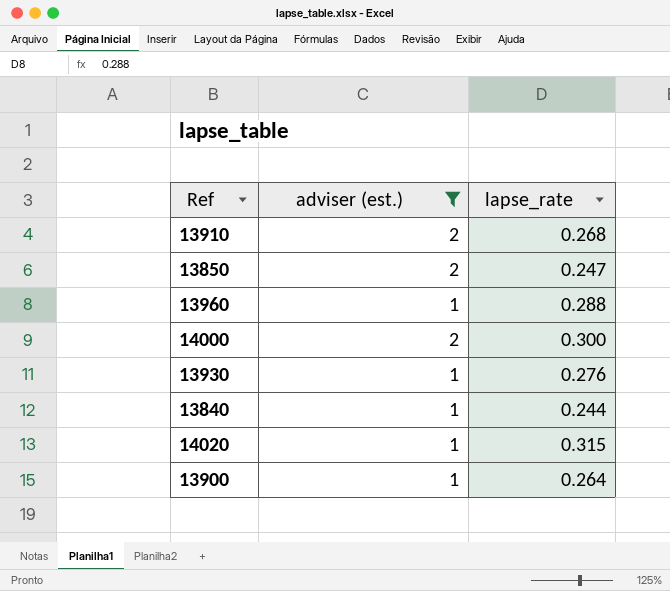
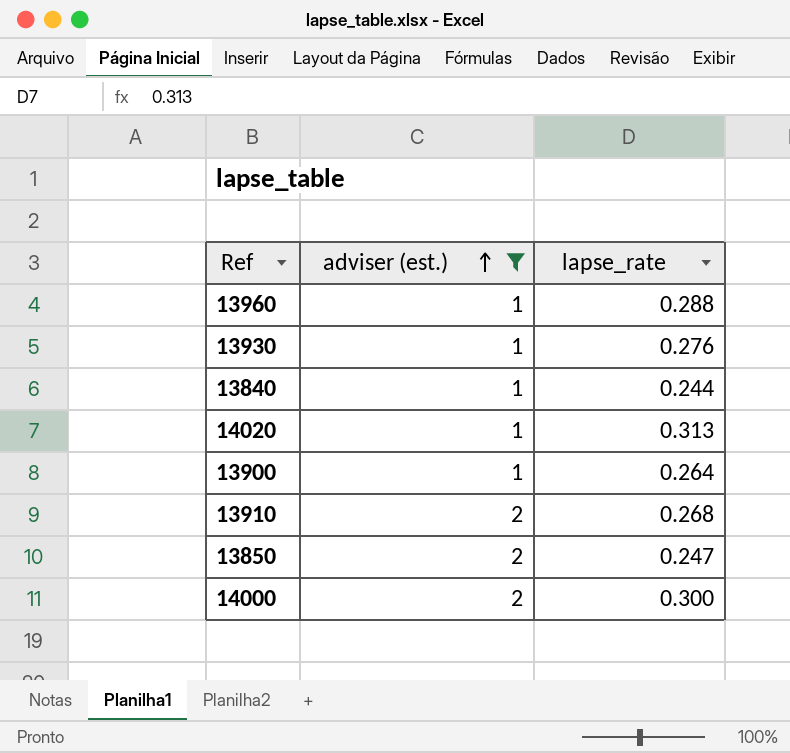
row order: none -> adviser (est.) ascending
14020 | lapse_rate: 0.315 -> 0.313

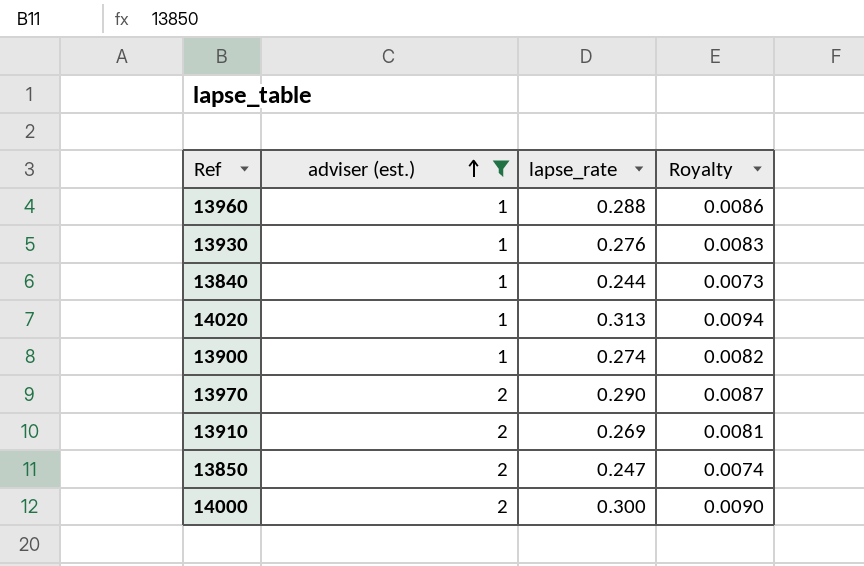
column Royalty | formula: none -> [lapse_rate] * 0.03
13900 | lapse_rate: 0.264 -> 0.274
row 13970: none -> 2 | 0.290 | 0.0087
13910 | lapse_rate: 0.268 -> 0.269

